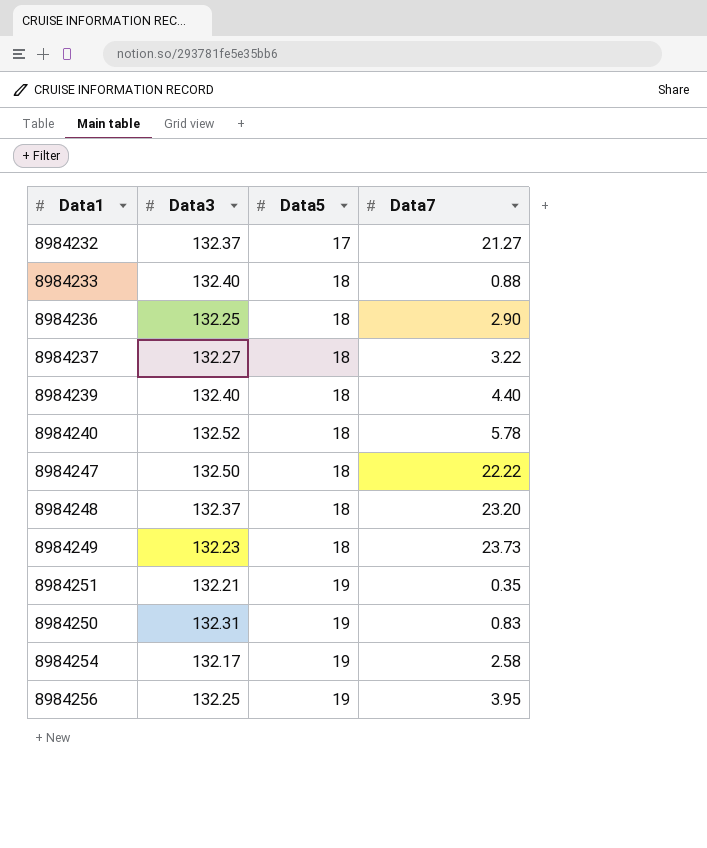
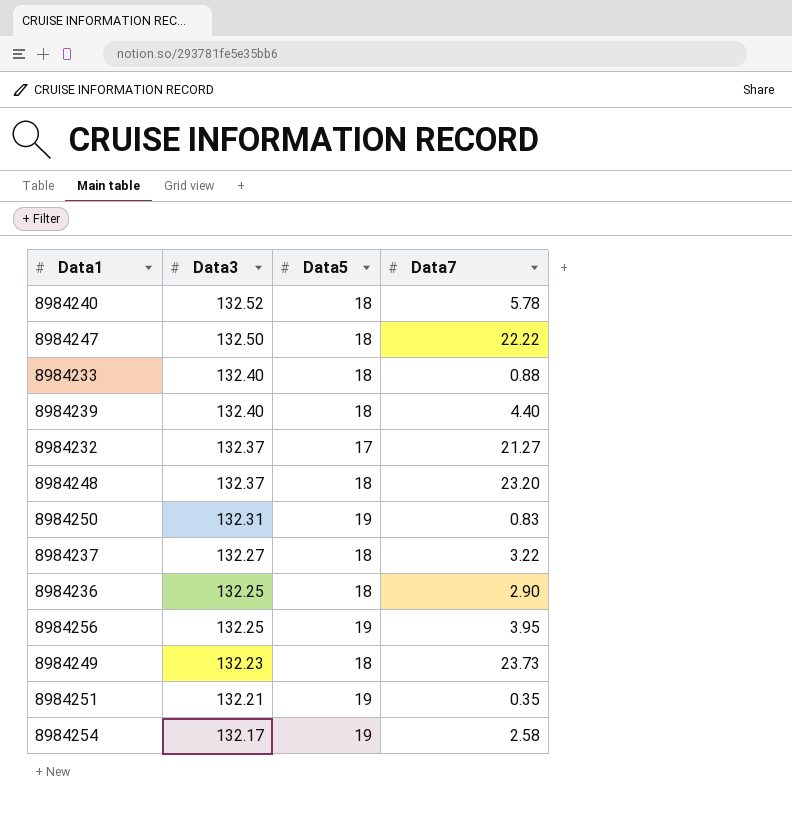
row order: Data5 ascending -> Data3 descending

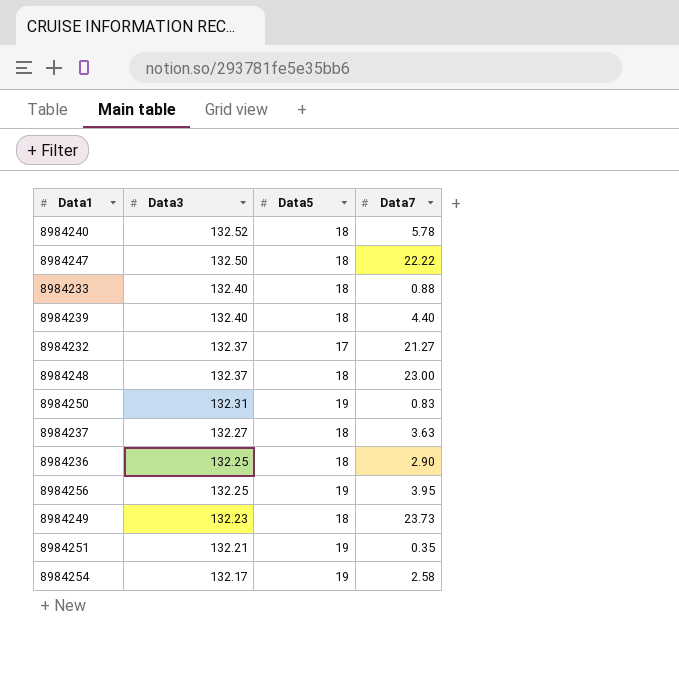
8984248 | Data7: 23.20 -> 23.00
8984237 | Data7: 3.22 -> 3.63

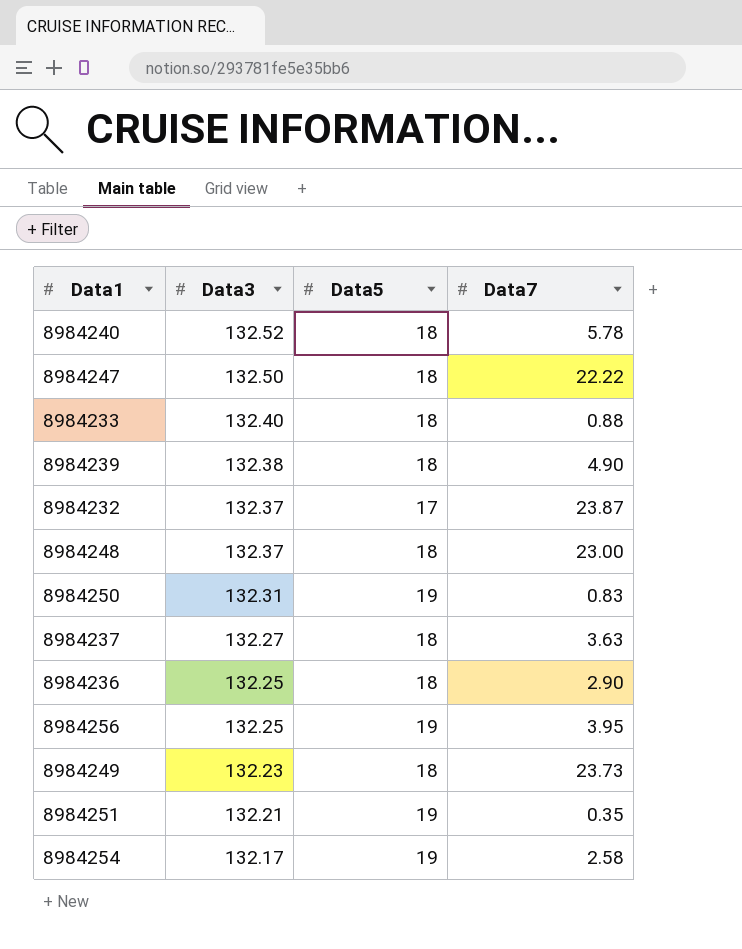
8984239 | Data3: 132.40 -> 132.38
8984239 | Data7: 4.40 -> 4.90
8984232 | Data7: 21.27 -> 23.87

